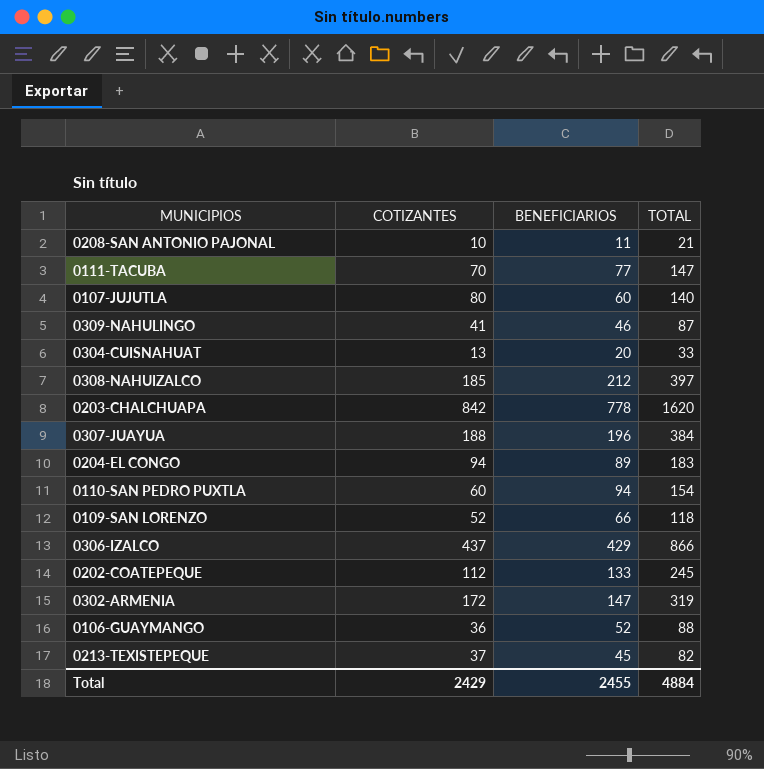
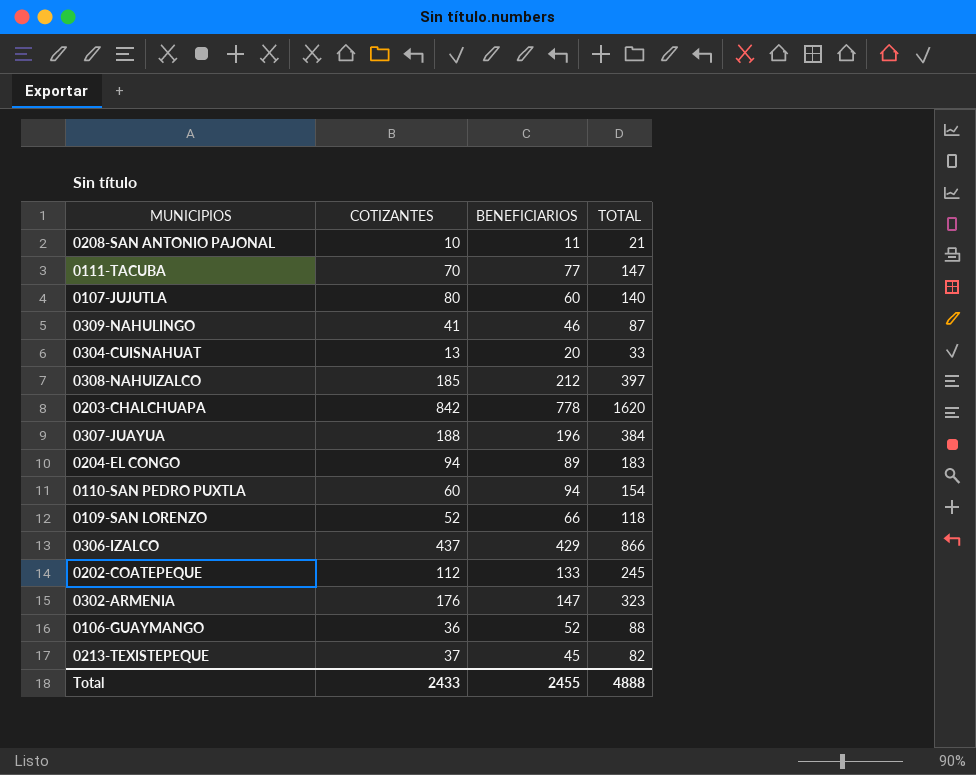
0302-ARMENIA | COTIZANTES: 172 -> 176
0302-ARMENIA | TOTAL: 319 -> 323
Total | COTIZANTES: 2429 -> 2433
Total | TOTAL: 4884 -> 4888

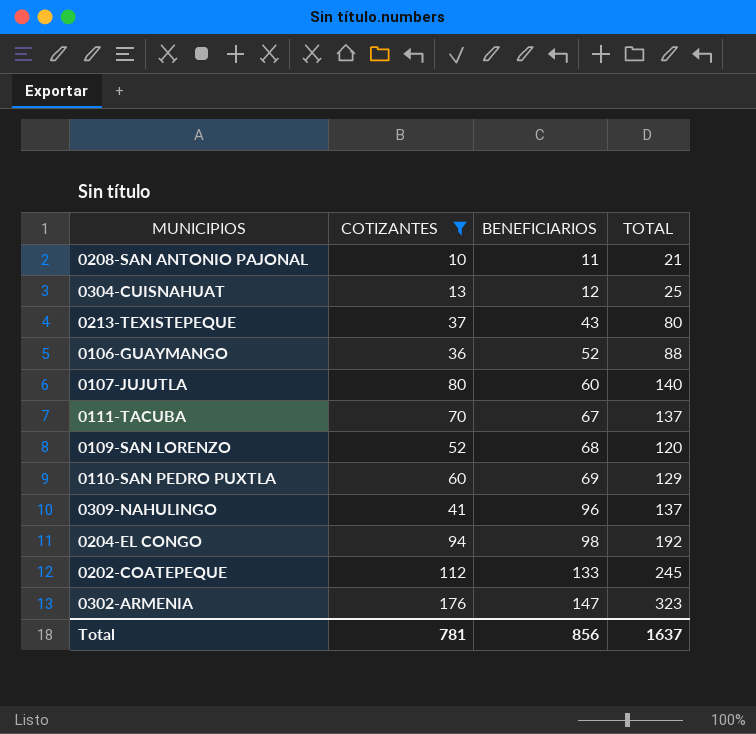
filter: none -> COTIZANTES <= 176
row order: none -> BENEFICIARIOS ascending
0304-CUISNAHUAT | BENEFICIARIOS: 20 -> 12
0304-CUISNAHUAT | TOTAL: 33 -> 25
0213-TEXISTEPEQUE | BENEFICIARIOS: 45 -> 43
0213-TEXISTEPEQUE | TOTAL: 82 -> 80
0111-TACUBA | BENEFICIARIOS: 77 -> 67
0111-TACUBA | TOTAL: 147 -> 137
0109-SAN LORENZO | BENEFICIARIOS: 66 -> 68
0109-SAN LORENZO | TOTAL: 118 -> 120
0110-SAN PEDRO PUXTLA | BENEFICIARIOS: 94 -> 69
0110-SAN PEDRO PUXTLA | TOTAL: 154 -> 129
0309-NAHULINGO | BENEFICIARIOS: 46 -> 96
0309-NAHULINGO | TOTAL: 87 -> 137
0204-EL CONGO | BENEFICIARIOS: 89 -> 98
0204-EL CONGO | TOTAL: 183 -> 192
Total | COTIZANTES: 2433 -> 781
Total | BENEFICIARIOS: 2455 -> 856
Total | TOTAL: 4888 -> 1637

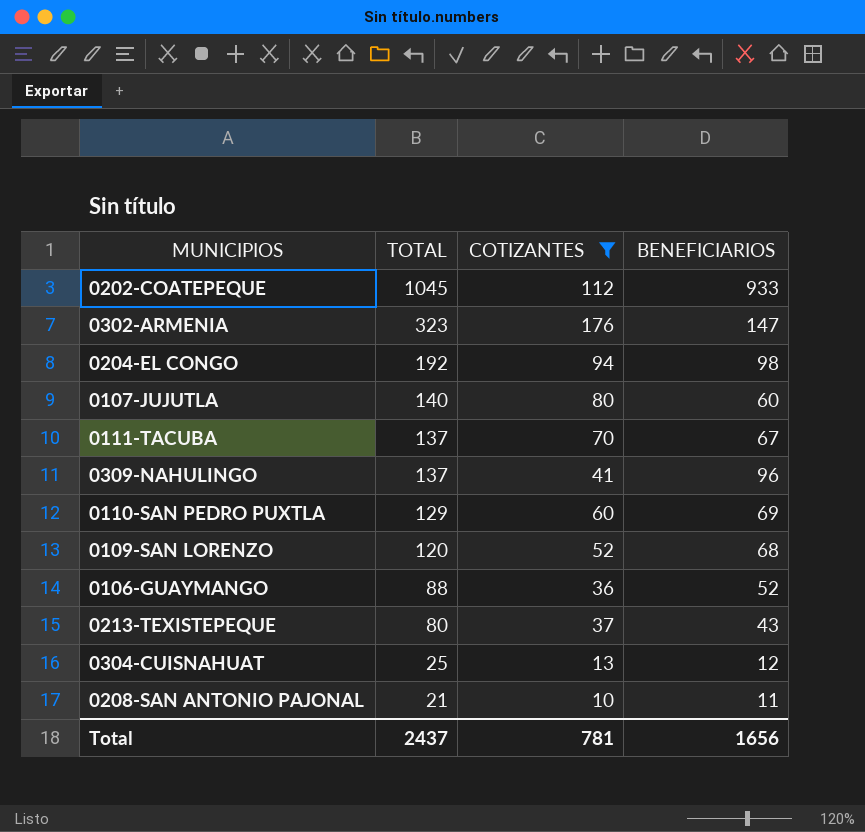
row order: BENEFICIARIOS ascending -> TOTAL descending
column TOTAL | position: 4 -> 2
0202-COATEPEQUE | TOTAL: 245 -> 1045
0202-COATEPEQUE | BENEFICIARIOS: 133 -> 933
Total | TOTAL: 1637 -> 2437
Total | BENEFICIARIOS: 856 -> 1656

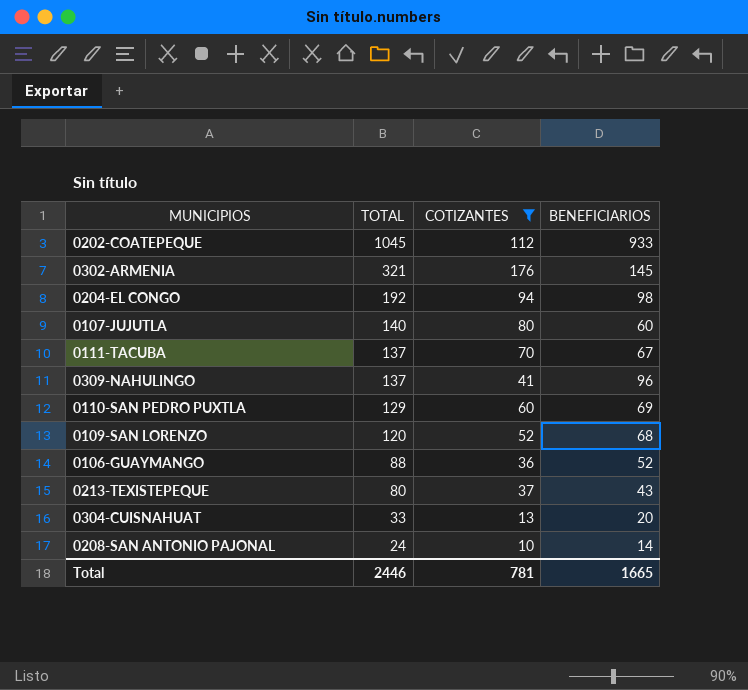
0302-ARMENIA | TOTAL: 323 -> 321
0302-ARMENIA | BENEFICIARIOS: 147 -> 145
0304-CUISNAHUAT | TOTAL: 25 -> 33
0304-CUISNAHUAT | BENEFICIARIOS: 12 -> 20
0208-SAN ANTONIO PAJONAL | TOTAL: 21 -> 24
0208-SAN ANTONIO PAJONAL | BENEFICIARIOS: 11 -> 14
Total | TOTAL: 2437 -> 2446
Total | BENEFICIARIOS: 1656 -> 1665

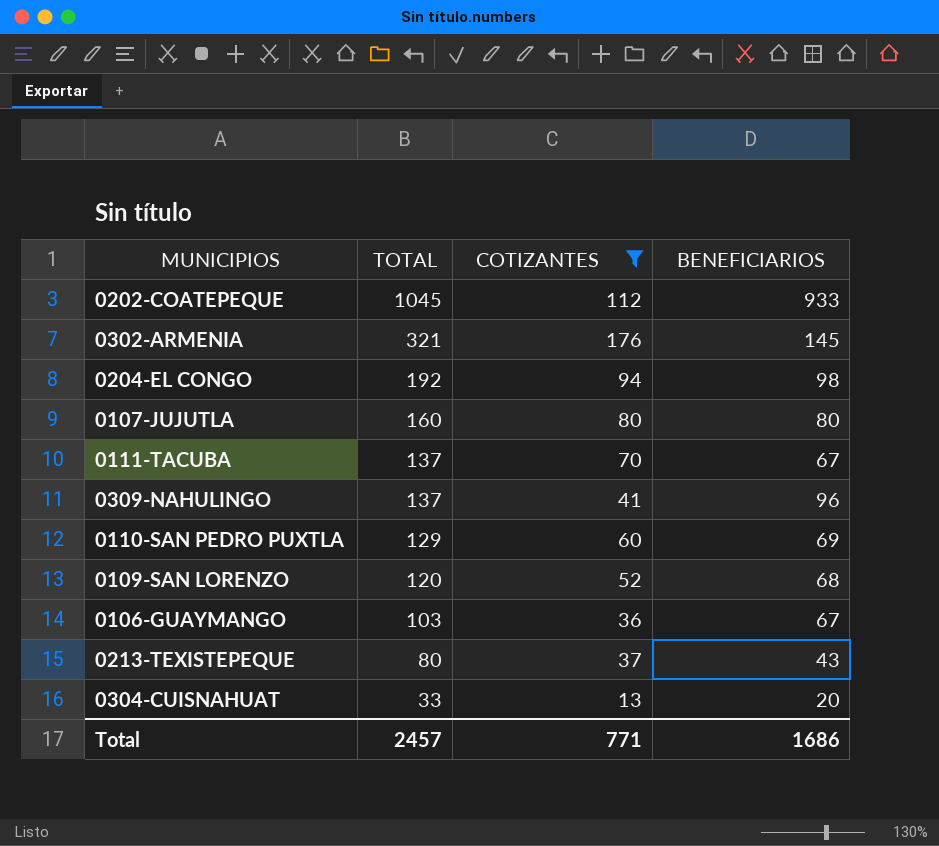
row 0208-SAN ANTONIO PAJONAL: 24 | 10 | 14 -> none
0107-JUJUTLA | TOTAL: 140 -> 160
0107-JUJUTLA | BENEFICIARIOS: 60 -> 80
0106-GUAYMANGO | TOTAL: 88 -> 103
0106-GUAYMANGO | BENEFICIARIOS: 52 -> 67
Total | TOTAL: 2446 -> 2457
Total | COTIZANTES: 781 -> 771
Total | BENEFICIARIOS: 1665 -> 1686

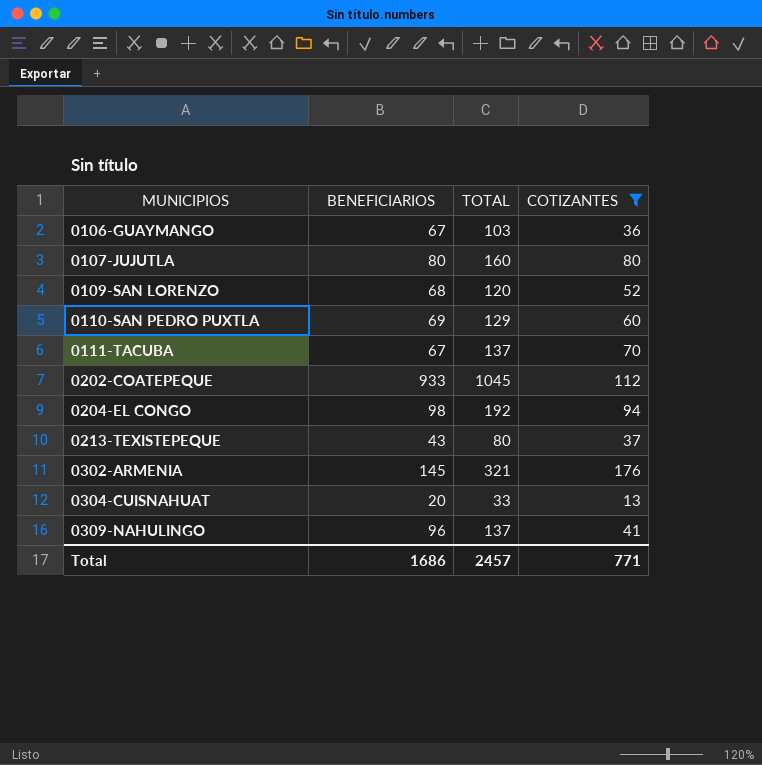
row order: TOTAL descending -> MUNICIPIOS ascending
column BENEFICIARIOS | position: 4 -> 2

